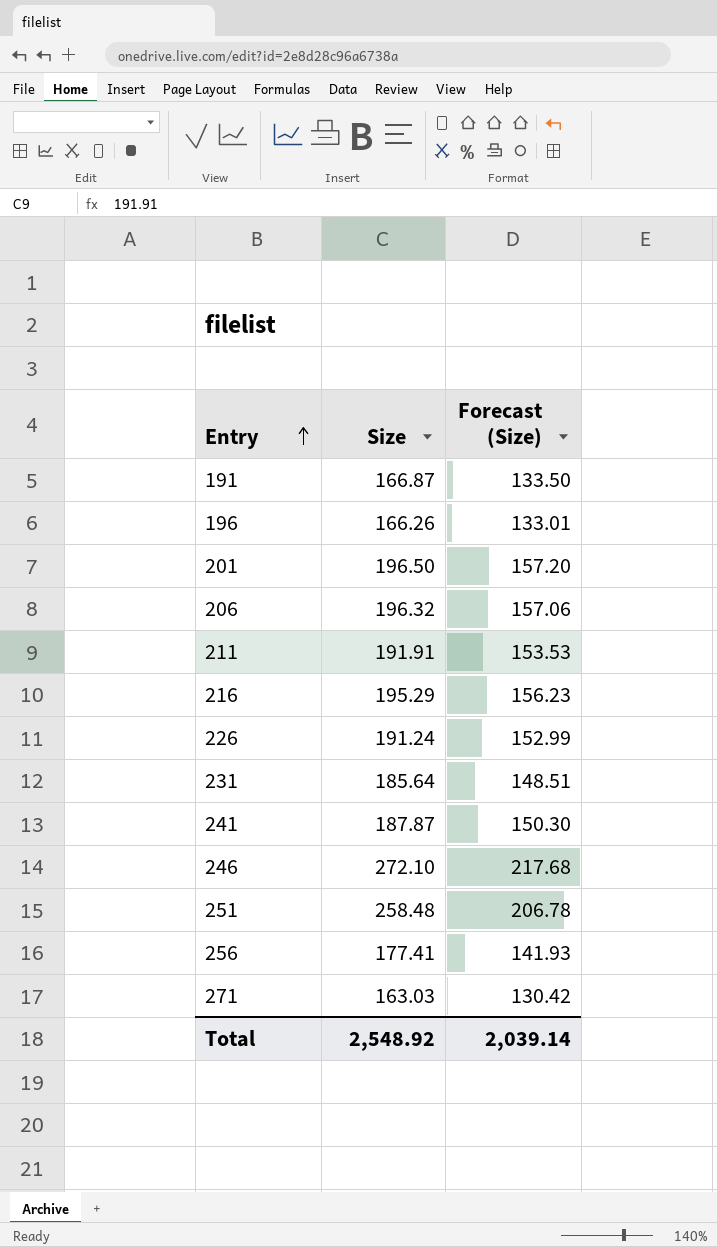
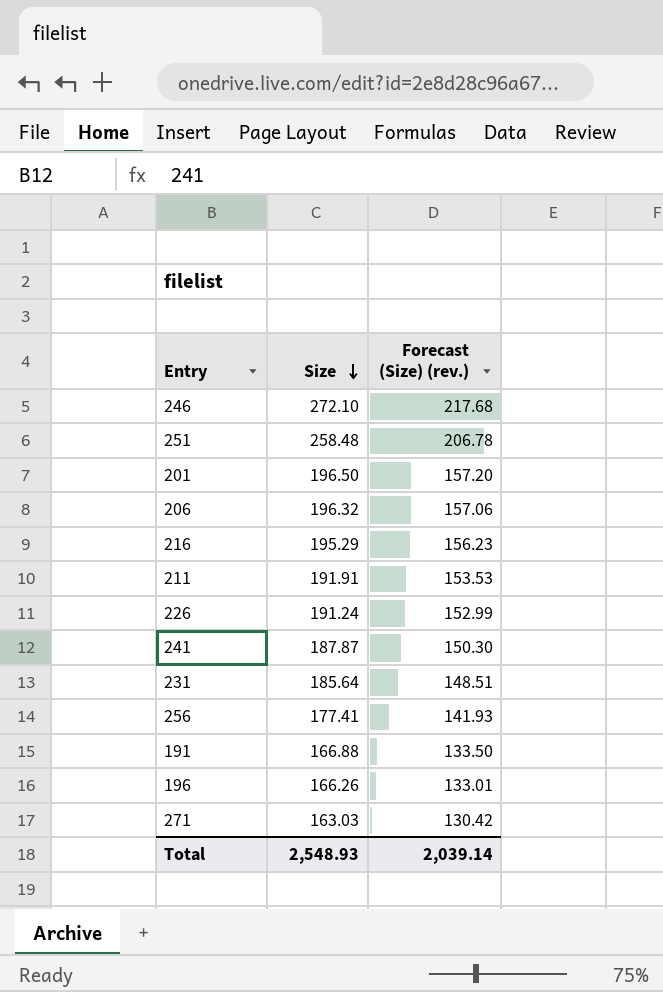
row order: Entry ascending -> Size descending
column name: Forecast (Size) -> Forecast (Size) (rev.)
191 | Size: 166.87 -> 166.88
Total | Size: 2,548.92 -> 2,548.93

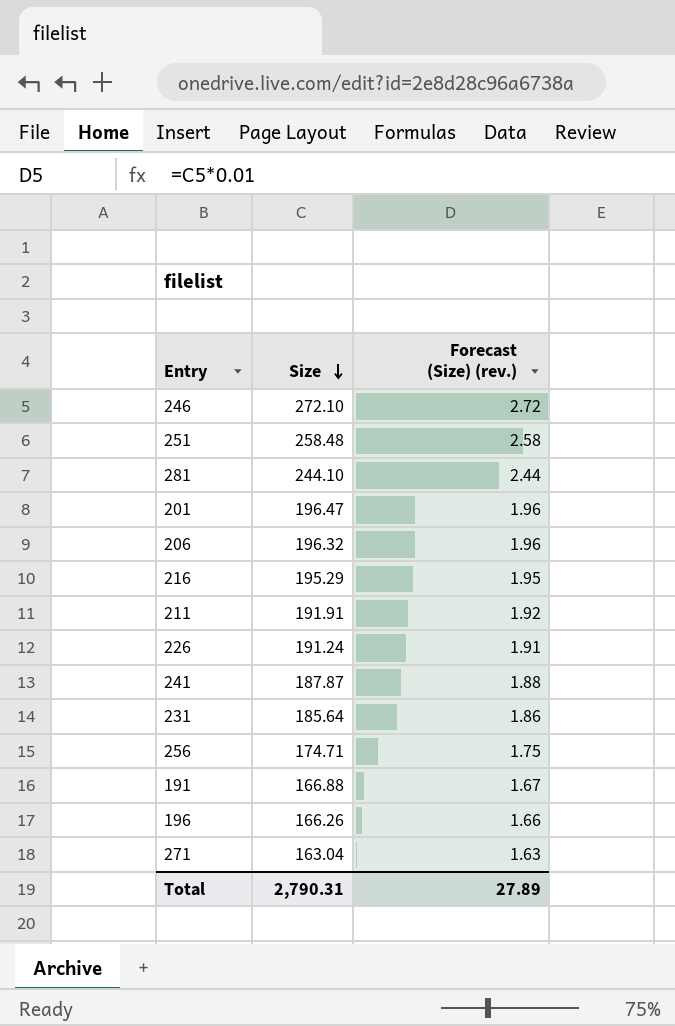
column Forecast (Size) (rev.) | formula: [Size] * 0.8 -> [Size] * 0.01
row 281: none -> 244.10 | 2.44
201 | Size: 196.50 -> 196.47
256 | Size: 177.41 -> 174.71
271 | Size: 163.03 -> 163.04
Total | Size: 2,548.93 -> 2,790.31
Total | Forecast (Size) (rev.): 2,039.14 -> 27.89

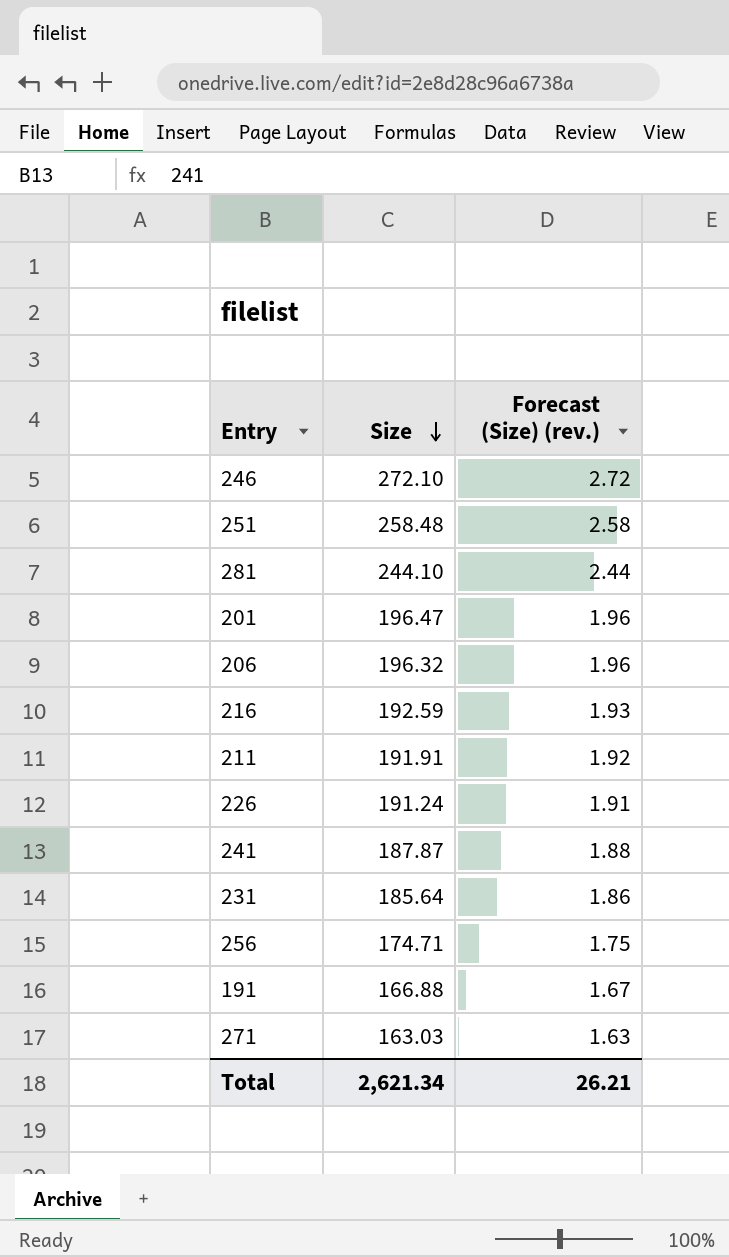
row 196: 166.26 | 1.66 -> none
216 | Size: 195.29 -> 192.59
216 | Forecast (Size) (rev.): 1.95 -> 1.93
271 | Size: 163.04 -> 163.03
Total | Size: 2,790.31 -> 2,621.34
Total | Forecast (Size) (rev.): 27.89 -> 26.21

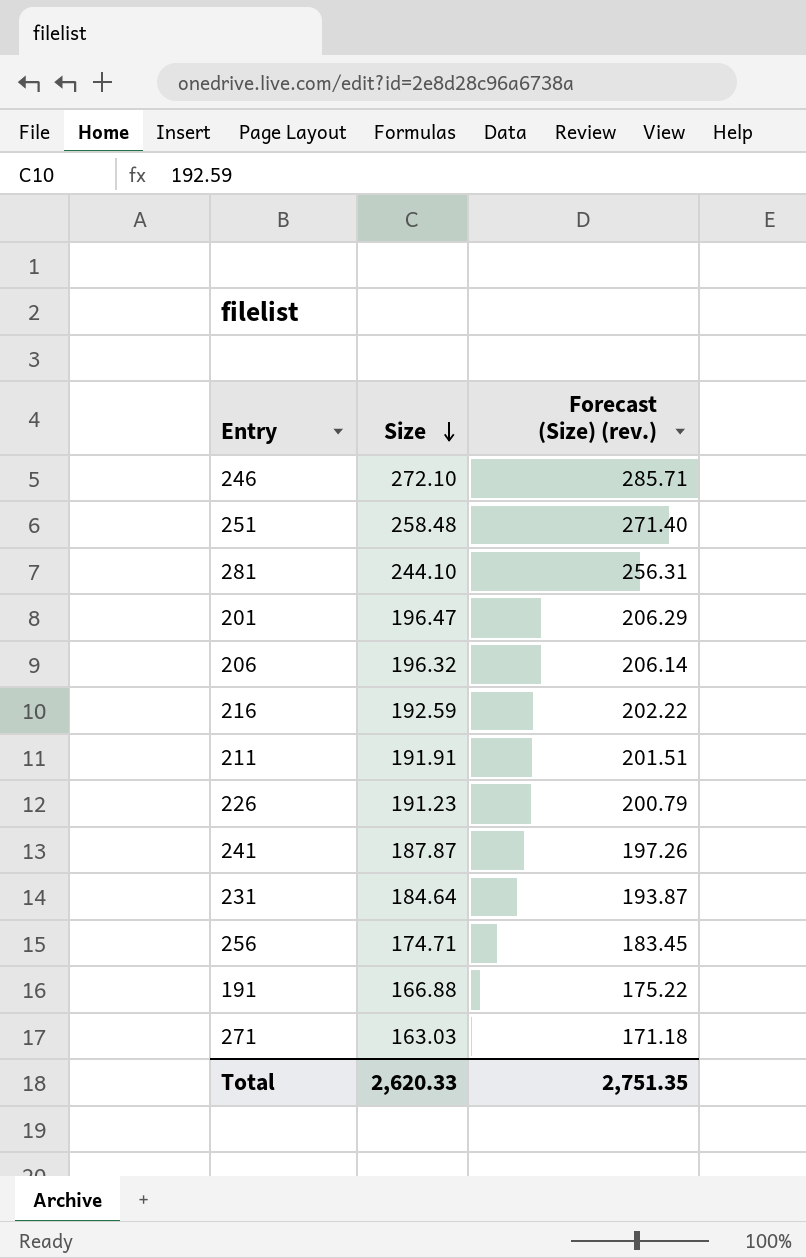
column Forecast (Size) (rev.) | formula: [Size] * 0.01 -> [Size] * 1.05
226 | Size: 191.24 -> 191.23
231 | Size: 185.64 -> 184.64
Total | Size: 2,621.34 -> 2,620.33
Total | Forecast (Size) (rev.): 26.21 -> 2,751.35

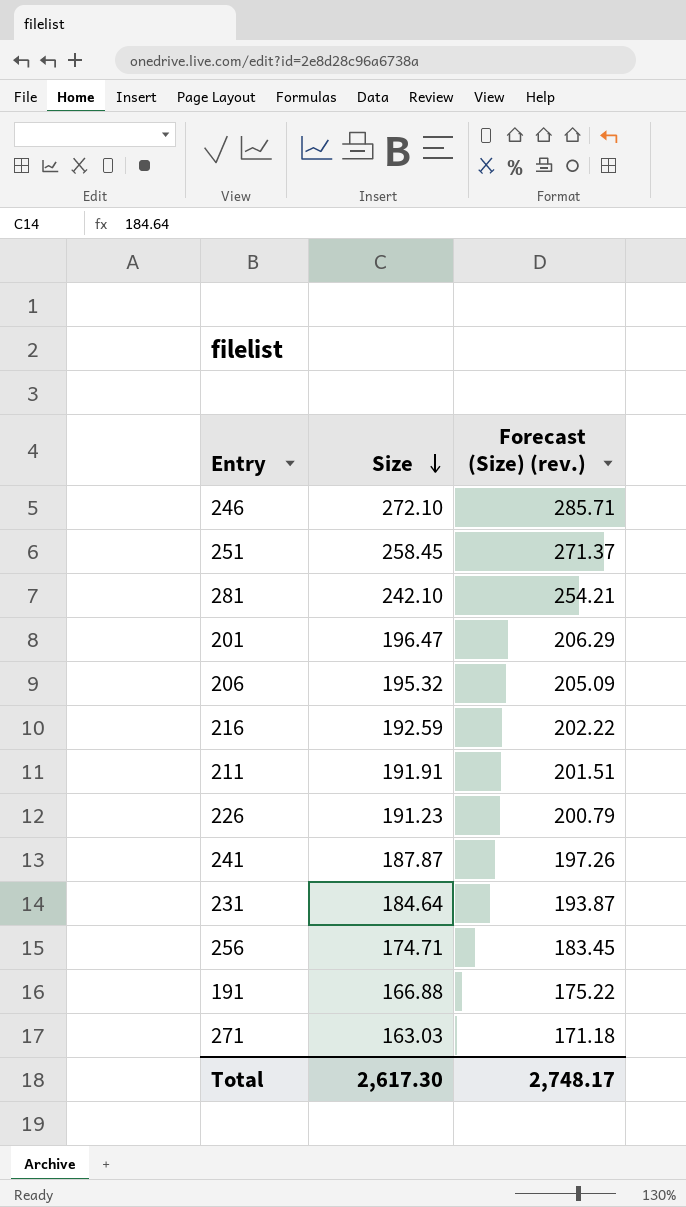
251 | Size: 258.48 -> 258.45
251 | Forecast (Size) (rev.): 271.40 -> 271.37
281 | Size: 244.10 -> 242.10
281 | Forecast (Size) (rev.): 256.31 -> 254.21
206 | Size: 196.32 -> 195.32
206 | Forecast (Size) (rev.): 206.14 -> 205.09
Total | Size: 2,620.33 -> 2,617.30
Total | Forecast (Size) (rev.): 2,751.35 -> 2,748.17

